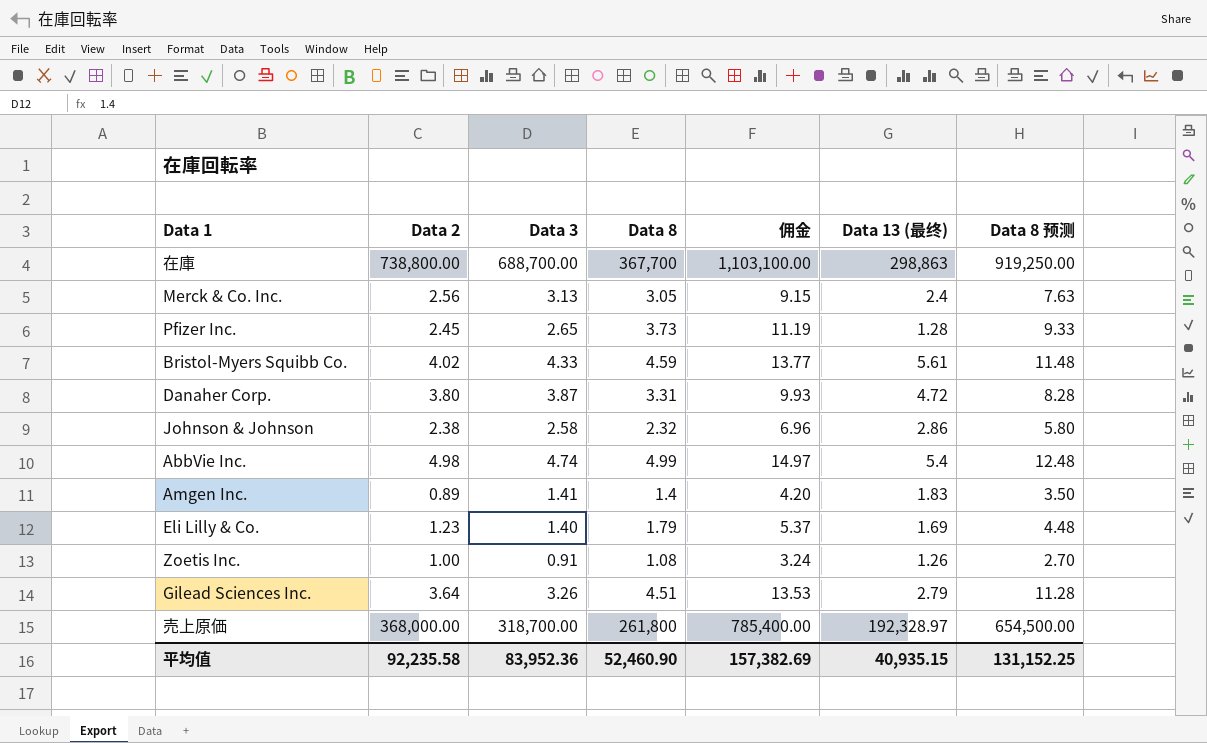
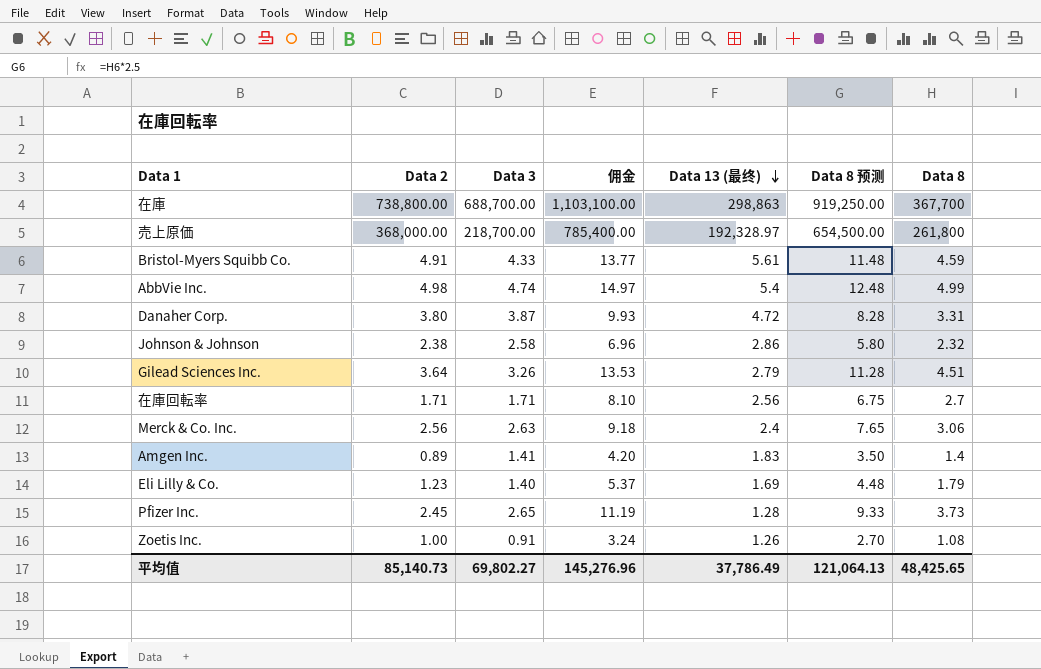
row order: none -> Data 13 (最终) descending
column Data 8 | position: 4 -> 7
売上原価 | Data 3: 318,700.00 -> 218,700.00
Bristol-Myers Squibb Co. | Data 2: 4.02 -> 4.91
row 在庫回転率: none -> 1.71 | 1.71 | 8.10 | 2.56 | 6.75 | 2.7
Merck & Co. Inc. | Data 3: 3.13 -> 2.63
Merck & Co. Inc. | 佣金: 9.15 -> 9.18
Merck & Co. Inc. | Data 8 预测: 7.63 -> 7.65
Merck & Co. Inc. | Data 8: 3.05 -> 3.06
平均值 | Data 2: 92,235.58 -> 85,140.73
平均值 | Data 3: 83,952.36 -> 69,802.27
平均值 | 佣金: 157,382.69 -> 145,276.96
平均值 | Data 13 (最终): 40,935.15 -> 37,786.49
平均值 | Data 8 预测: 131,152.25 -> 121,064.13
平均值 | Data 8: 52,460.90 -> 48,425.65

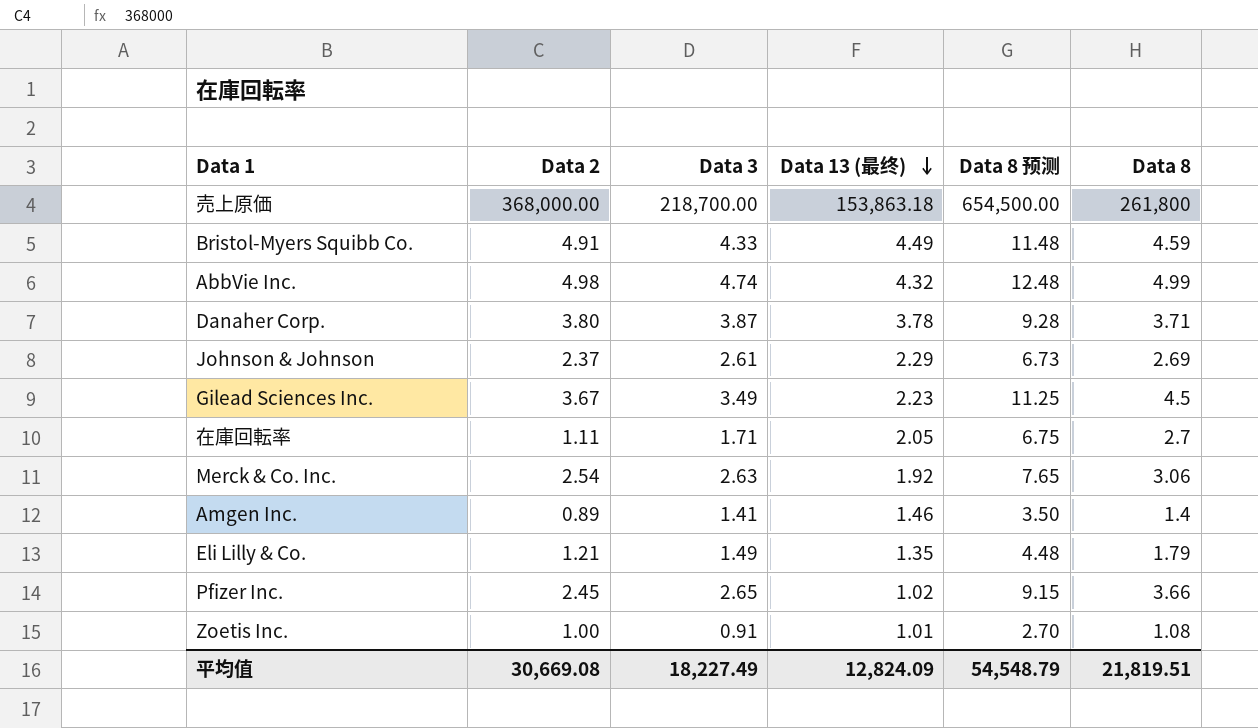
column 佣金 | formula: [Data 8] * 3 -> none
row 在庫: 738,800.00 | 688,700.00 | 1,103,100.00 | 298,863 | 919,250.00 | 367,700 -> none
売上原価 | Data 13 (最终): 192,328.97 -> 153,863.18
Bristol-Myers Squibb Co. | Data 13 (最终): 5.61 -> 4.49
AbbVie Inc. | Data 13 (最终): 5.4 -> 4.32
Danaher Corp. | Data 13 (最终): 4.72 -> 3.78
Danaher Corp. | Data 8 预测: 8.28 -> 9.28
Danaher Corp. | Data 8: 3.31 -> 3.71
Johnson & Johnson | Data 2: 2.38 -> 2.37
Johnson & Johnson | Data 3: 2.58 -> 2.61
Johnson & Johnson | Data 13 (最终): 2.86 -> 2.29
Johnson & Johnson | Data 8 预测: 5.80 -> 6.73
Johnson & Johnson | Data 8: 2.32 -> 2.69
Gilead Sciences Inc. | Data 2: 3.64 -> 3.67
Gilead Sciences Inc. | Data 3: 3.26 -> 3.49
Gilead Sciences Inc. | Data 13 (最终): 2.79 -> 2.23
Gilead Sciences Inc. | Data 8 预测: 11.28 -> 11.25
Gilead Sciences Inc. | Data 8: 4.51 -> 4.5
在庫回転率 | Data 2: 1.71 -> 1.11
在庫回転率 | Data 13 (最终): 2.56 -> 2.05
Merck & Co. Inc. | Data 2: 2.56 -> 2.54
Merck & Co. Inc. | Data 13 (最终): 2.4 -> 1.92
Amgen Inc. | Data 13 (最终): 1.83 -> 1.46
Eli Lilly & Co. | Data 2: 1.23 -> 1.21
Eli Lilly & Co. | Data 3: 1.40 -> 1.49
Eli Lilly & Co. | Data 13 (最终): 1.69 -> 1.35
Pfizer Inc. | Data 13 (最终): 1.28 -> 1.02
Pfizer Inc. | Data 8 预测: 9.33 -> 9.15
Pfizer Inc. | Data 8: 3.73 -> 3.66
Zoetis Inc. | Data 13 (最终): 1.26 -> 1.01
平均值 | Data 2: 85,140.73 -> 30,669.08
平均值 | Data 3: 69,802.27 -> 18,227.49
平均值 | Data 13 (最终): 37,786.49 -> 12,824.09
平均值 | Data 8 预测: 121,064.13 -> 54,548.79
平均值 | Data 8: 48,425.65 -> 21,819.51

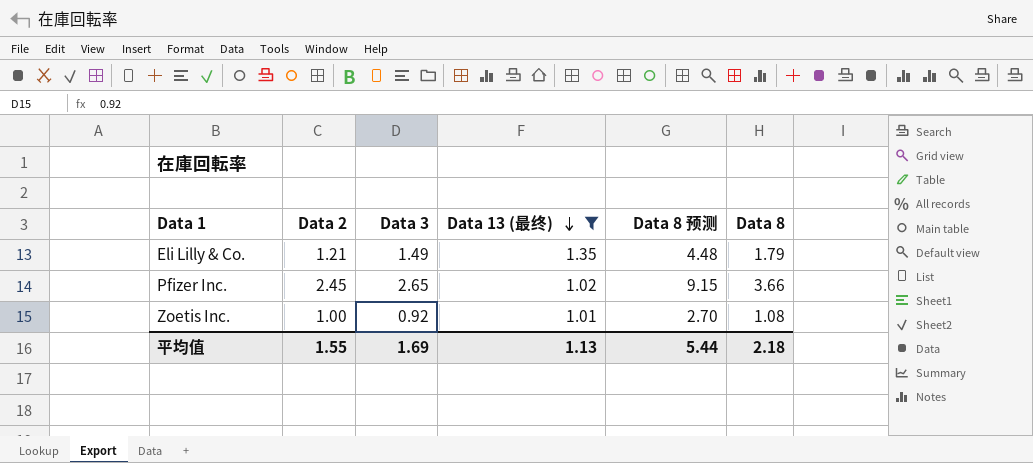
filter: none -> Data 13 (最终) <= 1.35
Zoetis Inc. | Data 3: 0.91 -> 0.92
平均值 | Data 2: 30,669.08 -> 1.55
平均值 | Data 3: 18,227.49 -> 1.69
平均值 | Data 13 (最终): 12,824.09 -> 1.13
平均值 | Data 8 预测: 54,548.79 -> 5.44
平均值 | Data 8: 21,819.51 -> 2.18

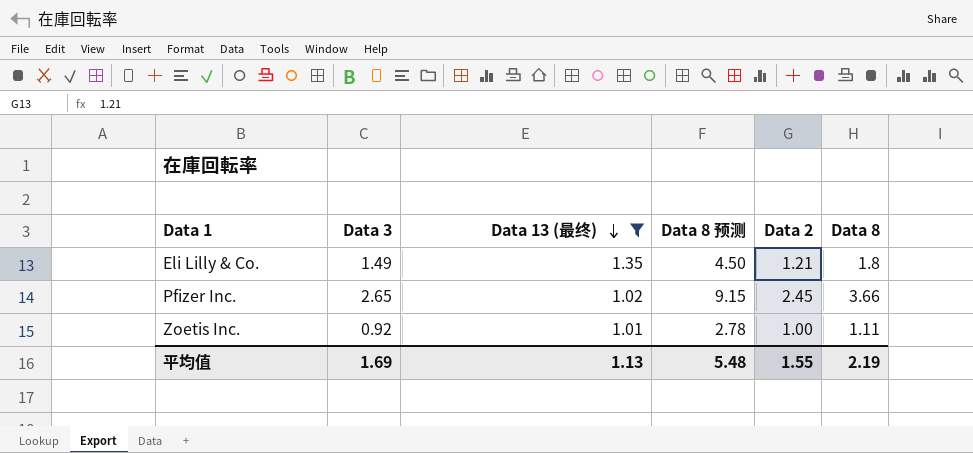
column Data 2 | position: 2 -> 5
Eli Lilly & Co. | Data 8 预测: 4.48 -> 4.50
Eli Lilly & Co. | Data 8: 1.79 -> 1.8
Zoetis Inc. | Data 8 预测: 2.70 -> 2.78
Zoetis Inc. | Data 8: 1.08 -> 1.11
平均值 | Data 8 预测: 5.44 -> 5.48
平均值 | Data 8: 2.18 -> 2.19

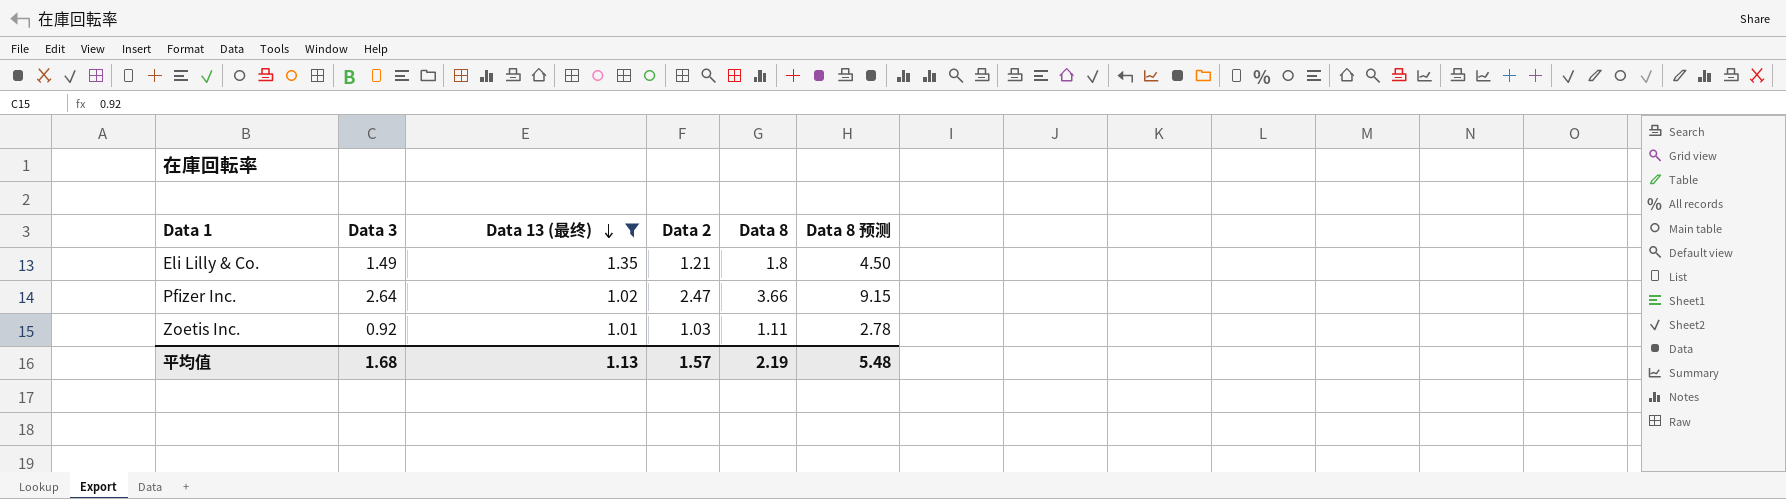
column Data 8 预测 | position: 4 -> 6
Pfizer Inc. | Data 3: 2.65 -> 2.64
Pfizer Inc. | Data 2: 2.45 -> 2.47
Zoetis Inc. | Data 2: 1.00 -> 1.03
平均值 | Data 3: 1.69 -> 1.68
平均值 | Data 2: 1.55 -> 1.57

